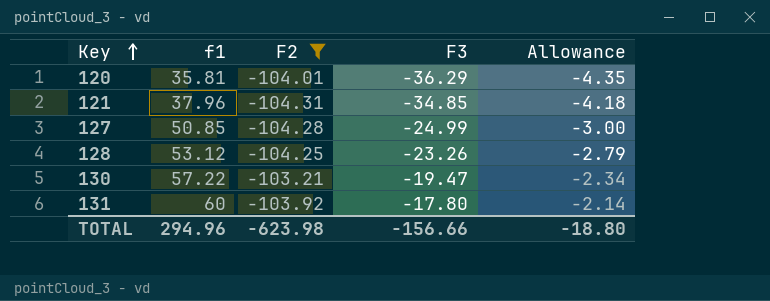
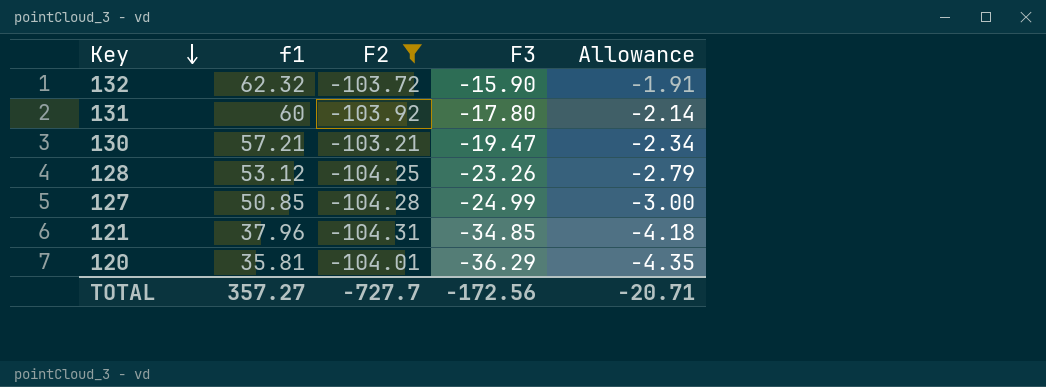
row order: Key ascending -> Key descending
row 132: none -> 62.32 | -103.72 | -15.90 | -1.91
130 | f1: 57.22 -> 57.21
TOTAL | f1: 294.96 -> 357.27
TOTAL | F2: -623.98 -> -727.7
TOTAL | F3: -156.66 -> -172.56
TOTAL | Allowance: -18.80 -> -20.71

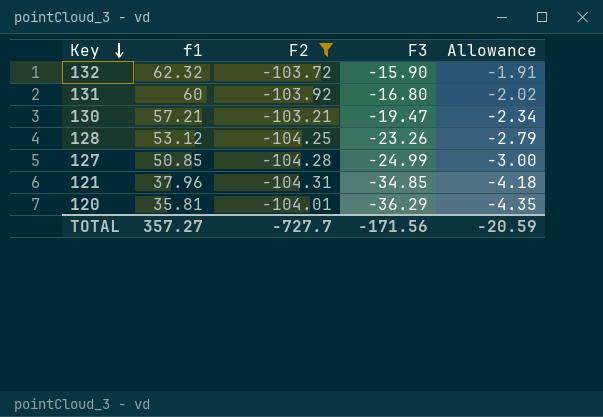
131 | F3: -17.80 -> -16.80
131 | Allowance: -2.14 -> -2.02
TOTAL | F3: -172.56 -> -171.56
TOTAL | Allowance: -20.71 -> -20.59

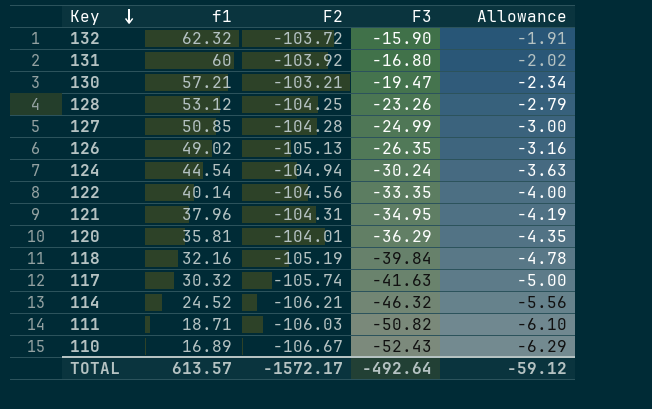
filter: F2 >= -104.31 -> none
121 | F3: -34.85 -> -34.95
121 | Allowance: -4.18 -> -4.19
TOTAL | f1: 357.27 -> 613.57
TOTAL | F2: -727.7 -> -1572.17
TOTAL | F3: -171.56 -> -492.64
TOTAL | Allowance: -20.59 -> -59.12

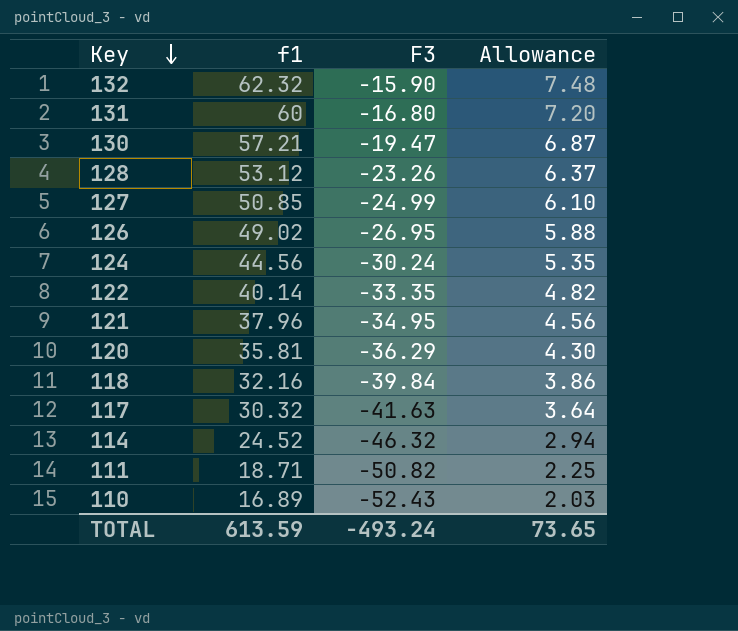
column F2 | position: 3 -> none
column Allowance | formula: [F3] * 0.12 -> [f1] * 0.12
126 | F3: -26.35 -> -26.95
124 | f1: 44.54 -> 44.56
TOTAL | f1: 613.57 -> 613.59
TOTAL | F3: -492.64 -> -493.24
TOTAL | Allowance: -59.12 -> 73.65

